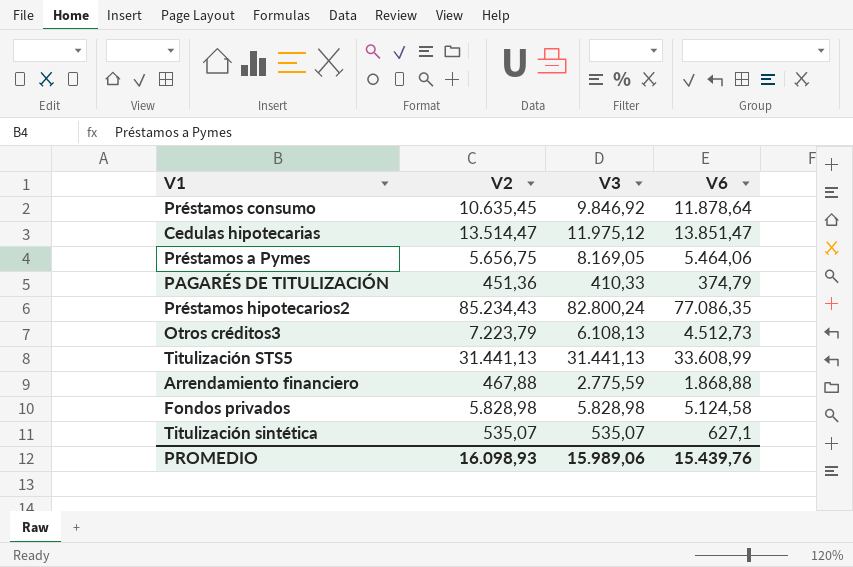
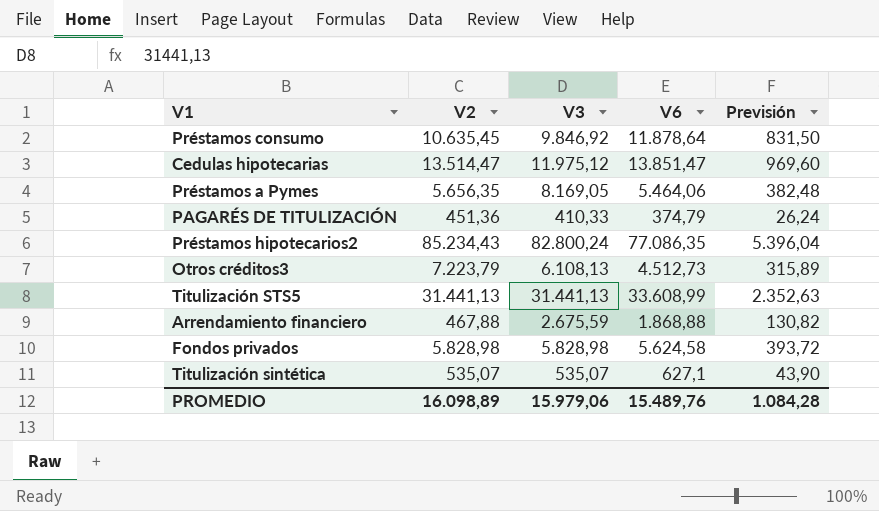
column Previsión | formula: none -> [V6] * 0,07
Préstamos a Pymes | V2: 5.656,75 -> 5.656,35
Arrendamiento financiero | V3: 2.775,59 -> 2.675,59
Fondos privados | V6: 5.124,58 -> 5.624,58
PROMEDIO | V2: 16.098,93 -> 16.098,89
PROMEDIO | V3: 15.989,06 -> 15.979,06
PROMEDIO | V6: 15.439,76 -> 15.489,76

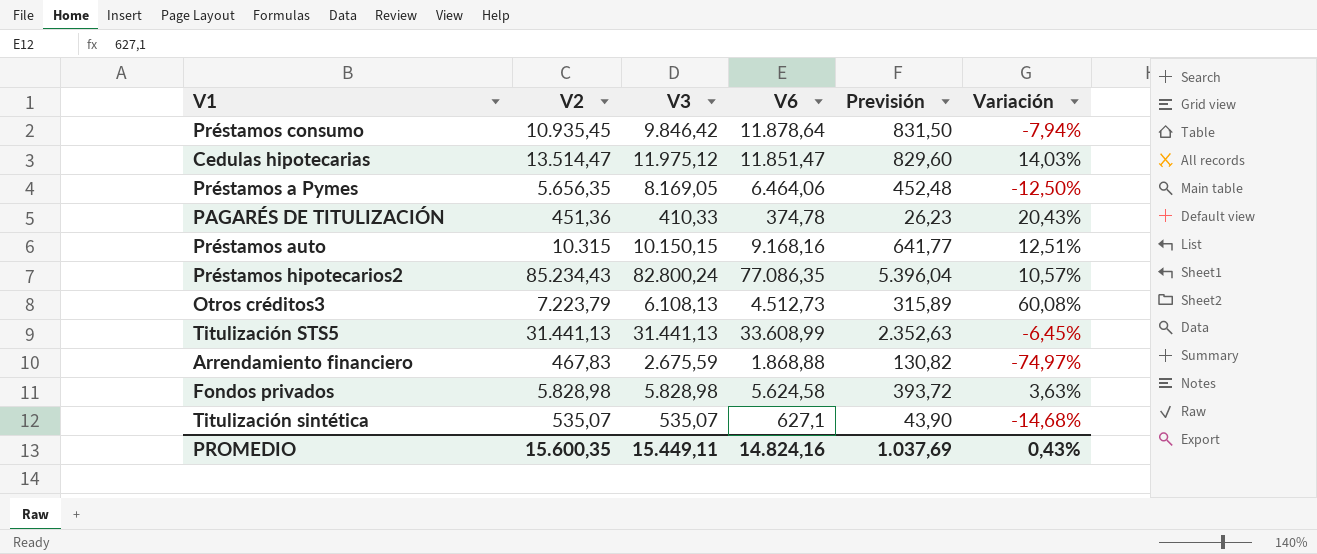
column Variación | formula: none -> ([V2] - [V6]) / [V6]
Préstamos consumo | V2: 10.635,45 -> 10.935,45
Préstamos consumo | V3: 9.846,92 -> 9.846,42
Cedulas hipotecarias | V6: 13.851,47 -> 11.851,47
Cedulas hipotecarias | Previsión: 969,60 -> 829,60
Préstamos a Pymes | V6: 5.464,06 -> 6.464,06
Préstamos a Pymes | Previsión: 382,48 -> 452,48
PAGARÉS DE TITULIZACIÓN | V6: 374,79 -> 374,78
PAGARÉS DE TITULIZACIÓN | Previsión: 26,24 -> 26,23
row Préstamos auto: none -> 10.315 | 10.150,15 | 9.168,16 | 641,77 | 12,51%
Arrendamiento financiero | V2: 467,88 -> 467,83
PROMEDIO | V2: 16.098,89 -> 15.600,35
PROMEDIO | V3: 15.979,06 -> 15.449,11
PROMEDIO | V6: 15.489,76 -> 14.824,16
PROMEDIO | Previsión: 1.084,28 -> 1.037,69

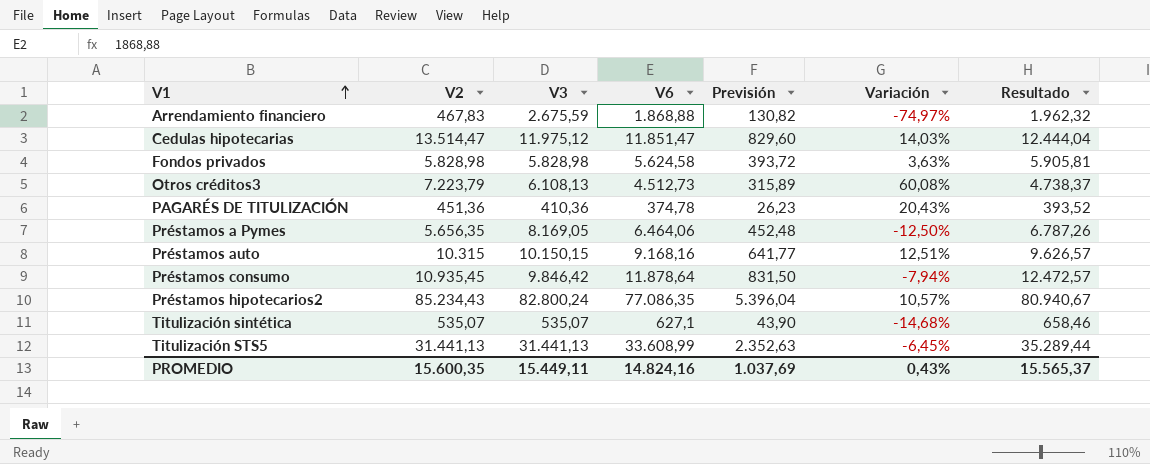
row order: none -> V1 ascending
column Resultado | formula: none -> [V6] * 1,05
PAGARÉS DE TITULIZACIÓN | V3: 410,33 -> 410,36

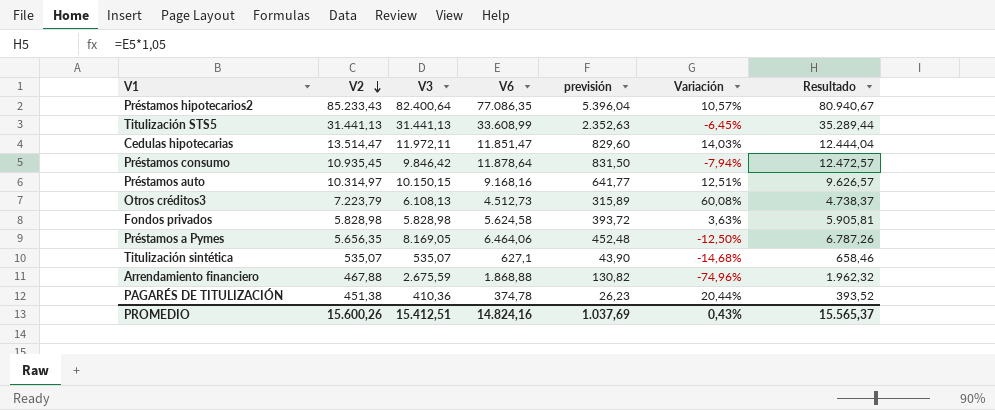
row order: V1 ascending -> V2 descending
column name: Previsión -> previsión
Préstamos hipotecarios2 | V2: 85.234,43 -> 85.233,43
Préstamos hipotecarios2 | V3: 82.800,24 -> 82.400,64
Cedulas hipotecarias | V3: 11.975,12 -> 11.972,11
Préstamos auto | V2: 10.315 -> 10.314,97
Arrendamiento financiero | V2: 467,83 -> 467,88
Arrendamiento financiero | Variación: -74,97% -> -74,96%
PAGARÉS DE TITULIZACIÓN | V2: 451,36 -> 451,38
PAGARÉS DE TITULIZACIÓN | Variación: 20,43% -> 20,44%
PROMEDIO | V2: 15.600,35 -> 15.600,26
PROMEDIO | V3: 15.449,11 -> 15.412,51

